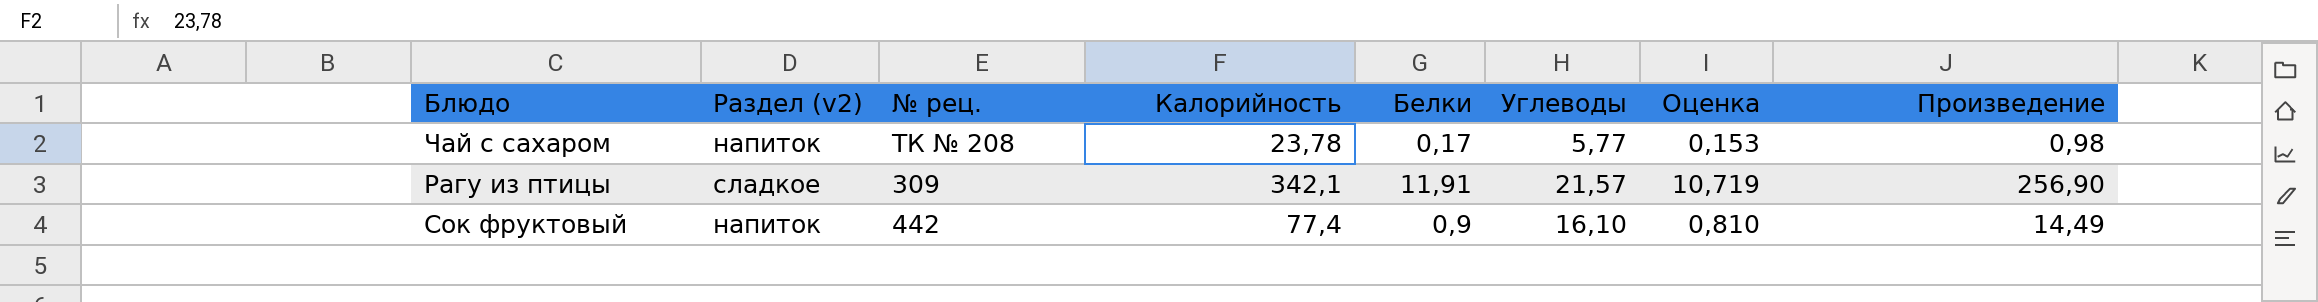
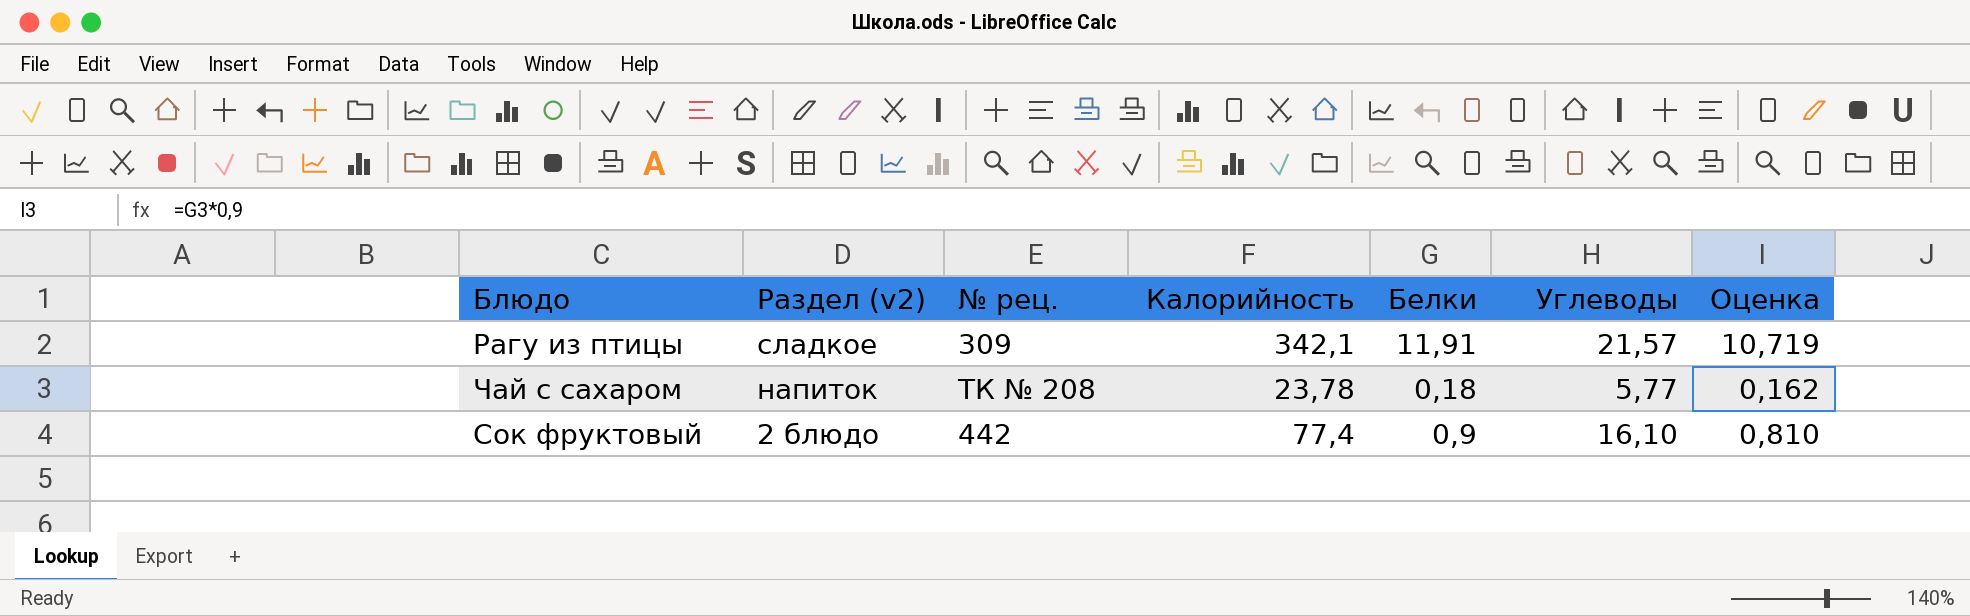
row order: none -> Раздел (v2) descending
column Произведение | formula: [Белки] * [Углеводы] -> none
Чай с сахаром | Белки: 0,17 -> 0,18
Чай с сахаром | Оценка: 0,153 -> 0,162
Сок фруктовый | Раздел (v2): напиток -> 2 блюдо

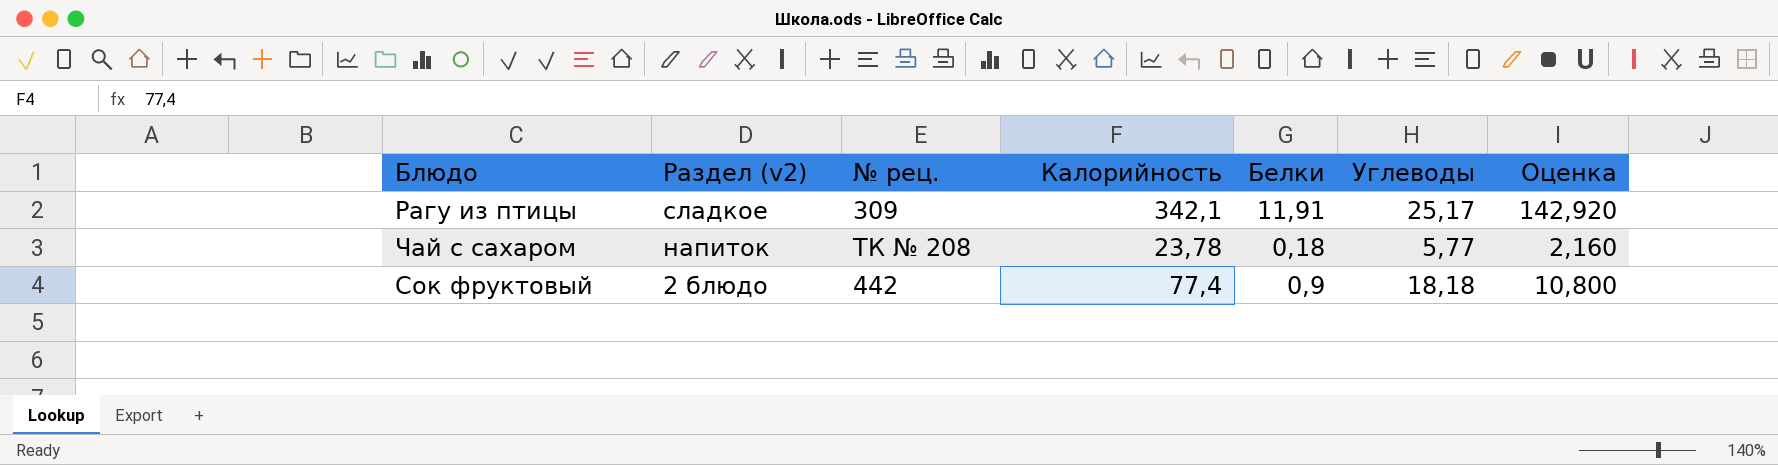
column Оценка | formula: [Белки] * 0,9 -> [Белки] * 12
Рагу из птицы | Углеводы: 21,57 -> 25,17
Сок фруктовый | Углеводы: 16,10 -> 18,18

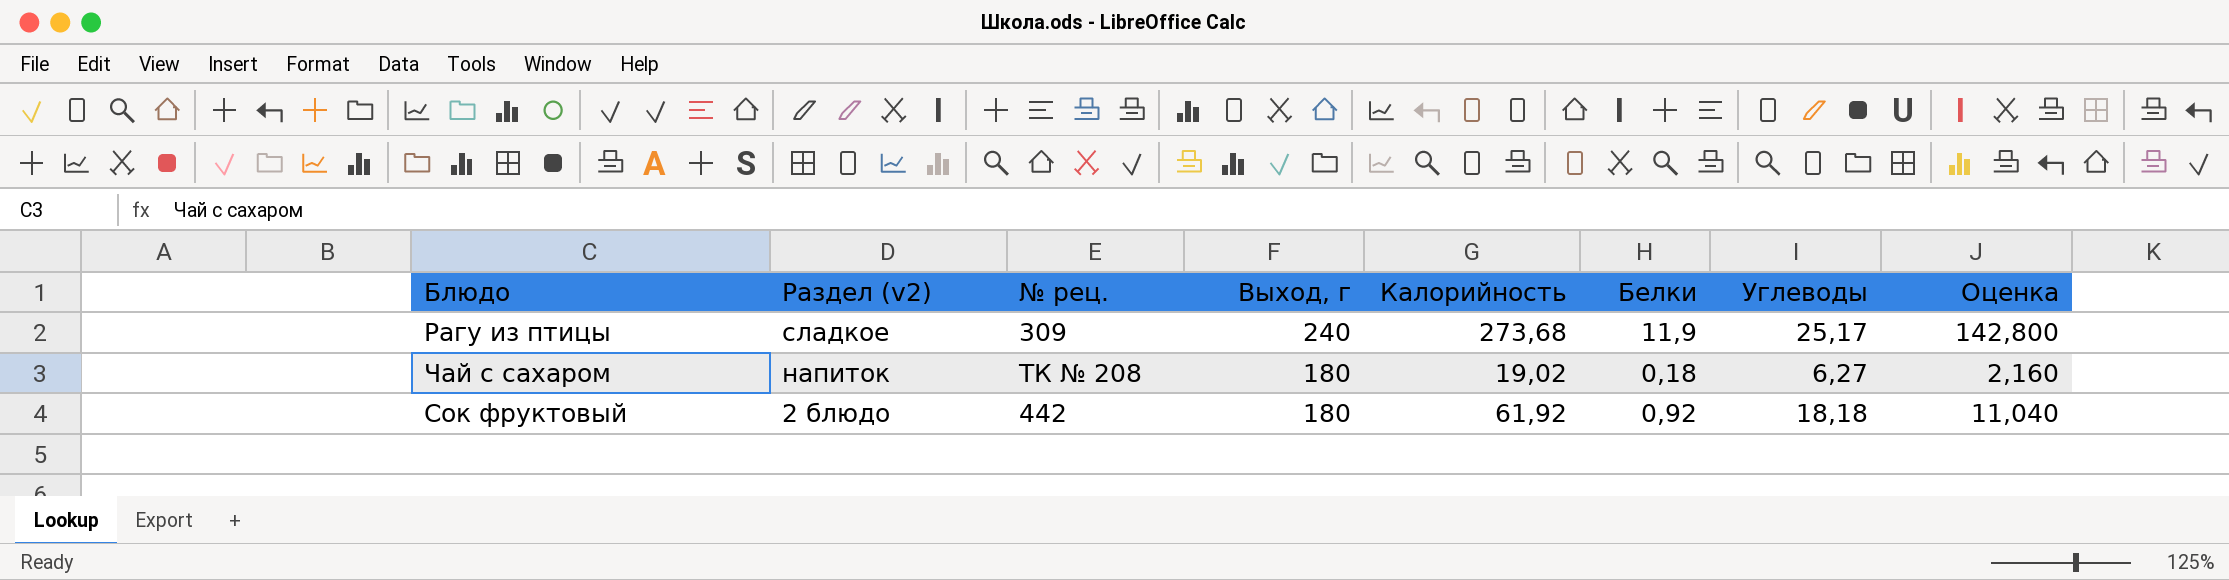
column Выход, г | position: none -> 4
Рагу из птицы | Калорийность: 342,1 -> 273,68
Рагу из птицы | Белки: 11,91 -> 11,9
Рагу из птицы | Оценка: 142,920 -> 142,800
Чай с сахаром | Калорийность: 23,78 -> 19,02
Чай с сахаром | Углеводы: 5,77 -> 6,27
Сок фруктовый | Калорийность: 77,4 -> 61,92
Сок фруктовый | Белки: 0,9 -> 0,92
Сок фруктовый | Оценка: 10,800 -> 11,040

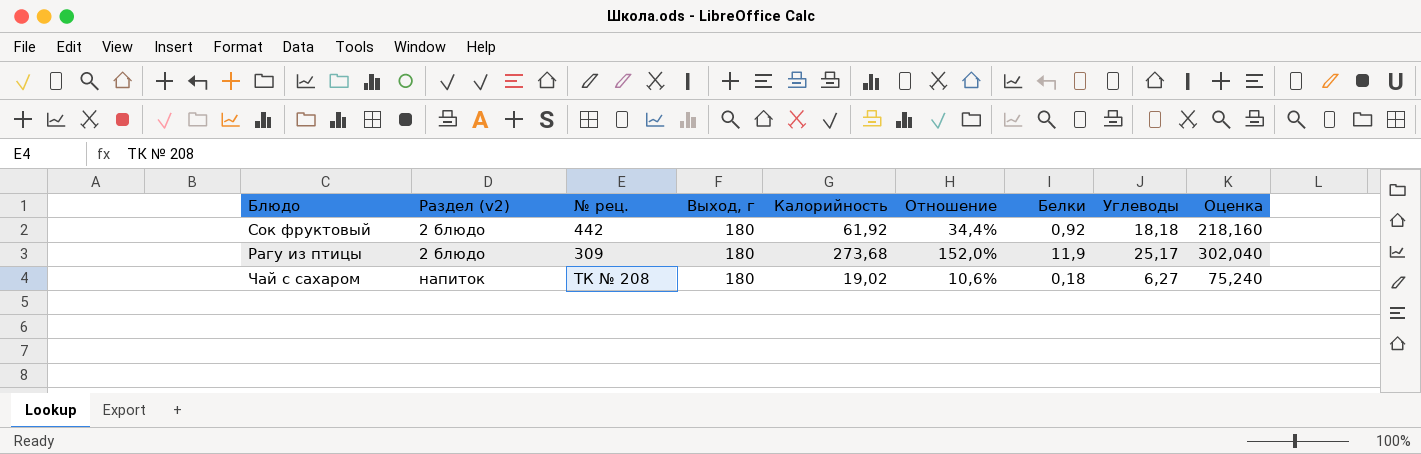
row order: Раздел (v2) descending -> Раздел (v2) ascending
column Отношение | formula: none -> [Калорийность] / [Выход, г]
column Оценка | formula: [Белки] * 12 -> [Углеводы] * 12
Рагу из птицы | Раздел (v2): сладкое -> 2 блюдо
Рагу из птицы | Выход, г: 240 -> 180

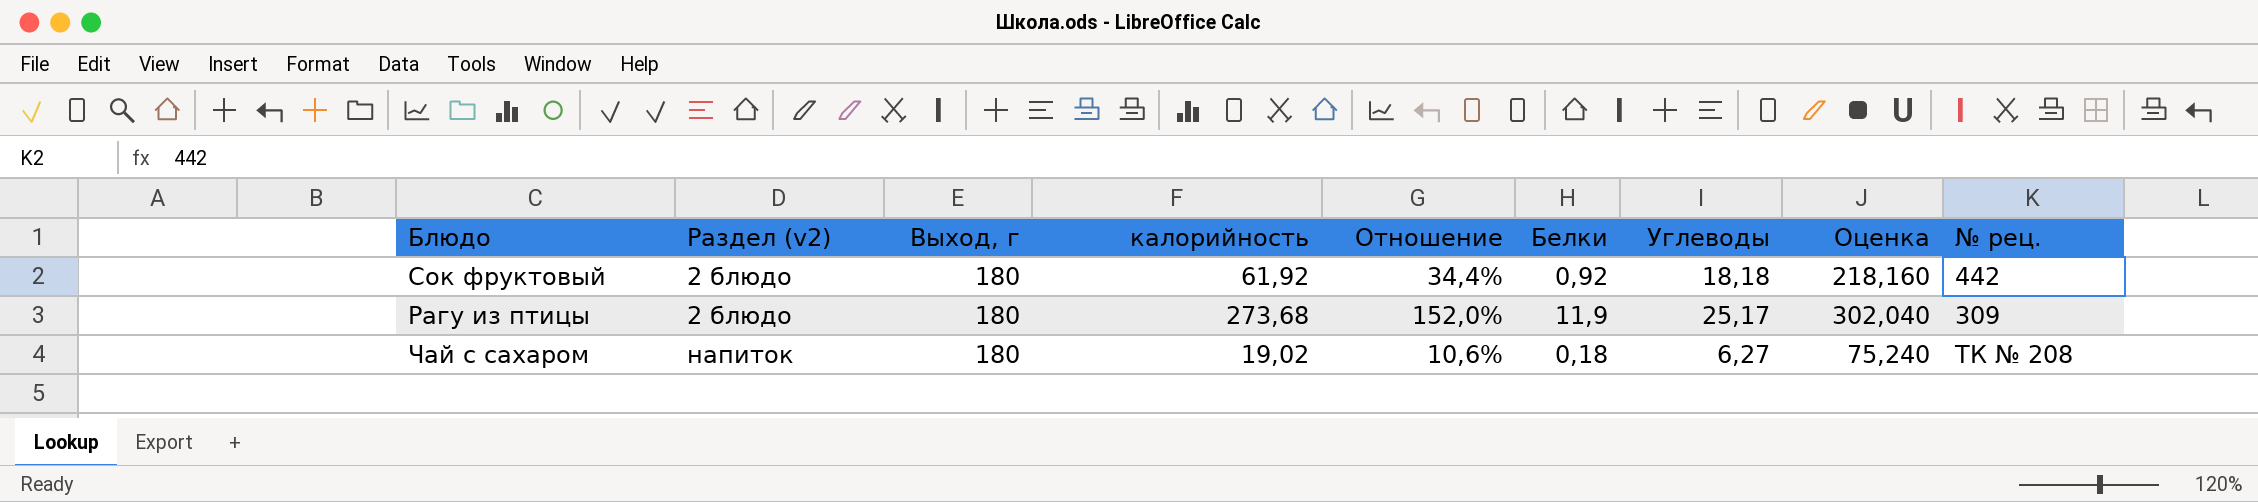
column name: Калорийность -> калорийность
column № рец. | position: 3 -> 9

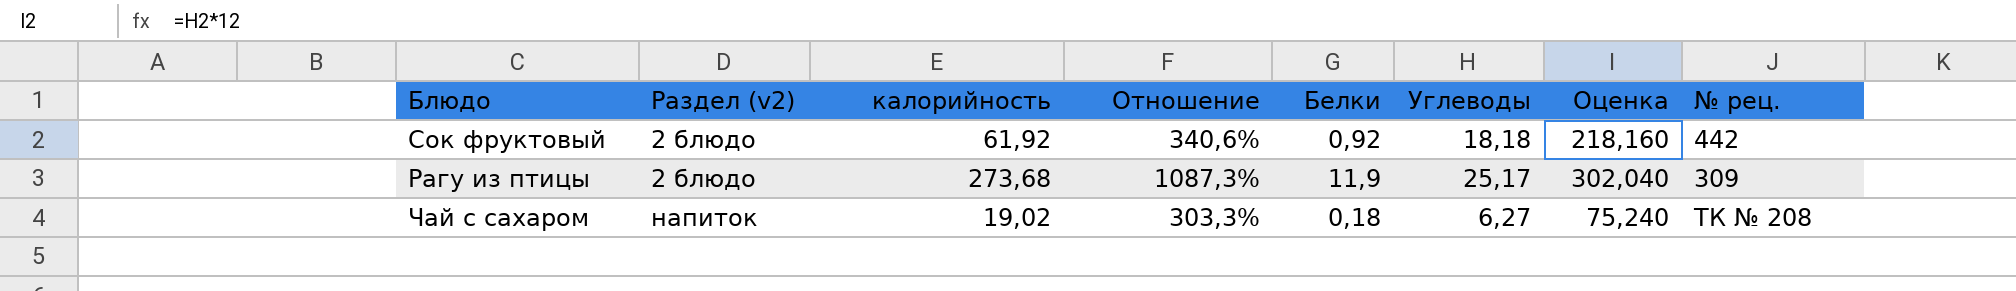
column Выход, г | position: 3 -> none
column Отношение | formula: [калорийность] / [Выход, г] -> [калорийность] / [Углеводы]

